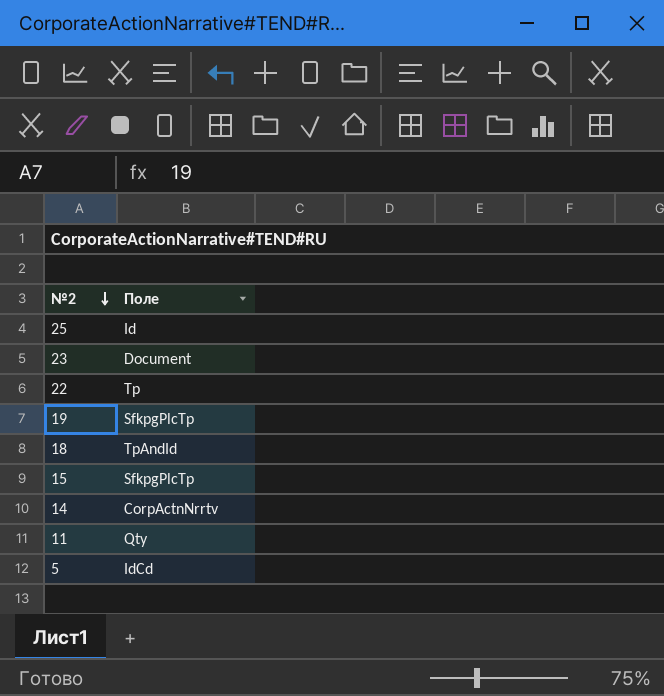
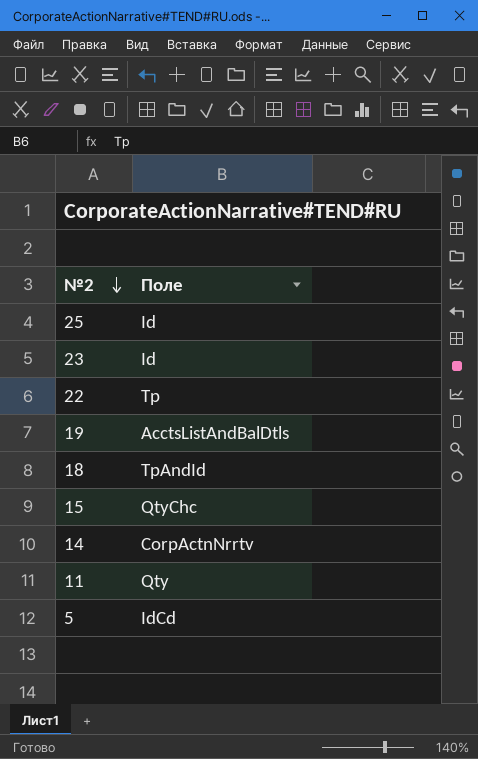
23 | Поле: Document -> Id
19 | Поле: SfkpgPlcTp -> AcctsListAndBalDtls
15 | Поле: SfkpgPlcTp -> QtyChc

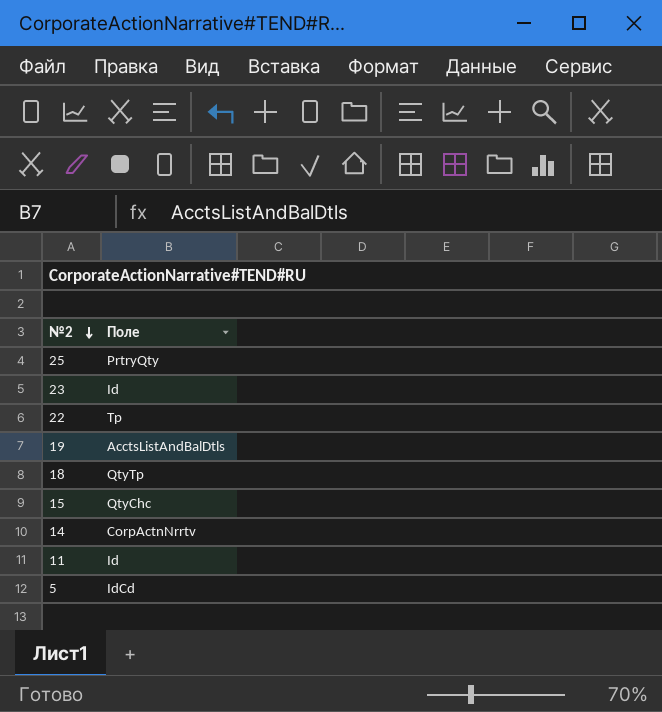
25 | Поле: Id -> PrtryQty
18 | Поле: TpAndId -> QtyTp
11 | Поле: Qty -> Id

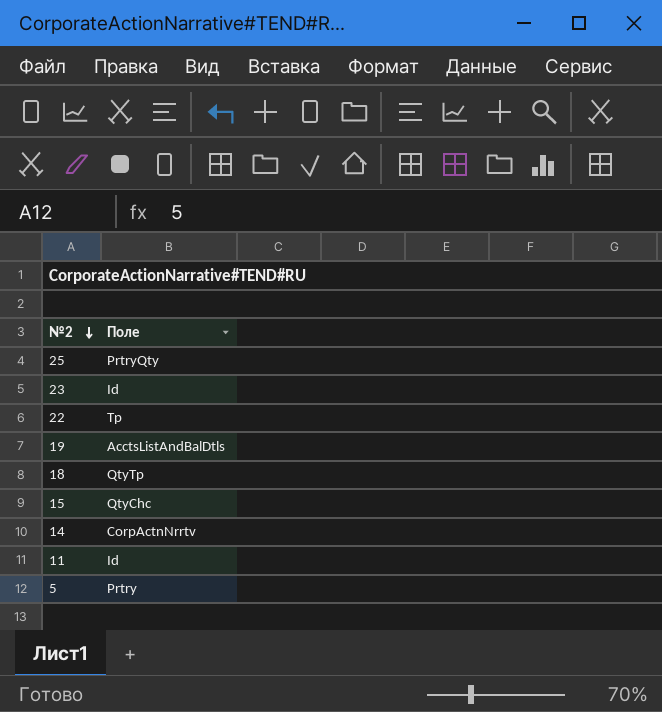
5 | Поле: IdCd -> Prtry

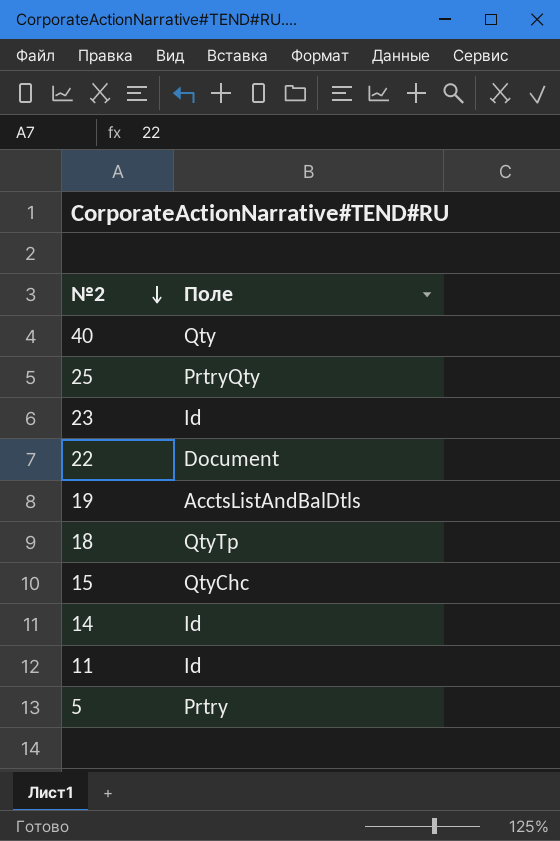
row 40: none -> Qty
22 | Поле: Tp -> Document
14 | Поле: CorpActnNrrtv -> Id

